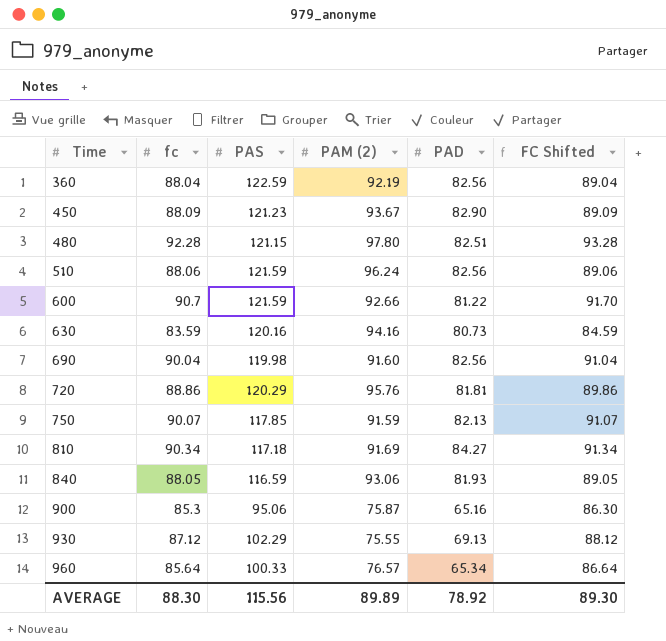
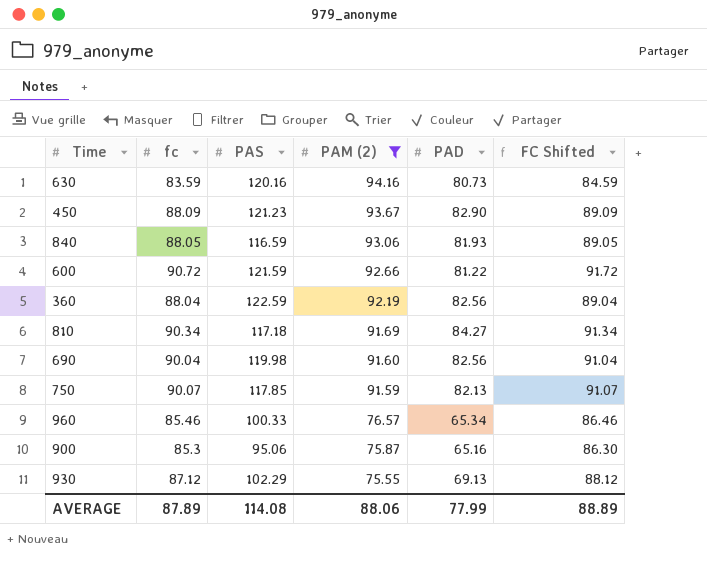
filter: none -> PAM (2) <= 94.16
row order: Time ascending -> PAM (2) descending
600 | fc: 90.7 -> 90.72
600 | FC Shifted: 91.70 -> 91.72
960 | fc: 85.64 -> 85.46
960 | FC Shifted: 86.64 -> 86.46
AVERAGE | fc: 88.30 -> 87.89
AVERAGE | PAS: 115.56 -> 114.08
AVERAGE | PAM (2): 89.89 -> 88.06
AVERAGE | PAD: 78.92 -> 77.99
AVERAGE | FC Shifted: 89.30 -> 88.89

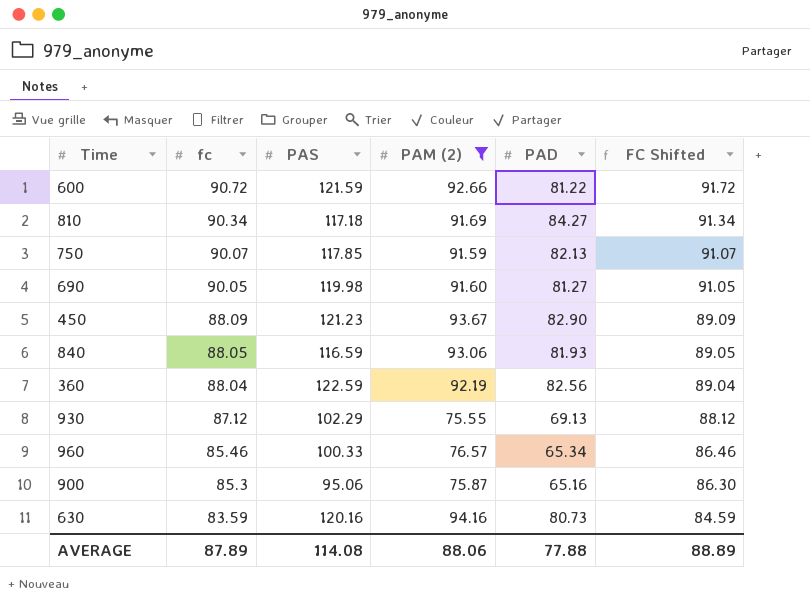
row order: PAM (2) descending -> fc descending
690 | fc: 90.04 -> 90.05
690 | PAD: 82.56 -> 81.27
690 | FC Shifted: 91.04 -> 91.05
AVERAGE | PAD: 77.99 -> 77.88

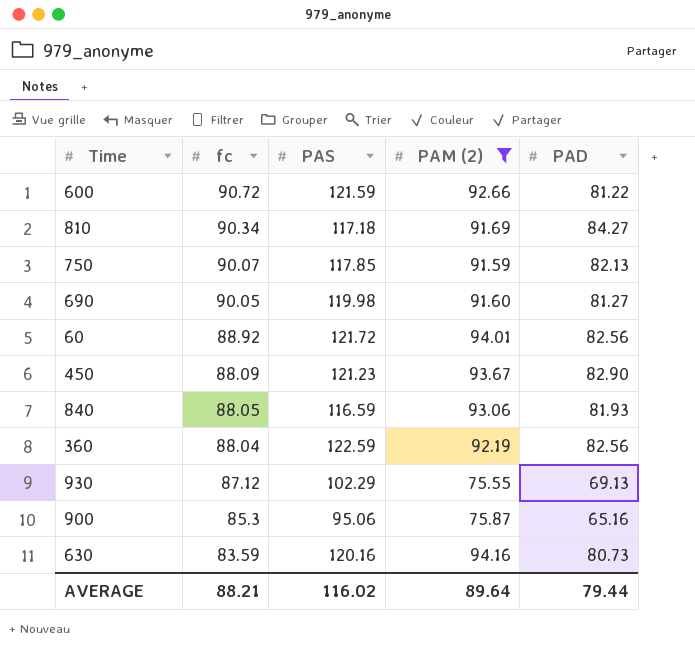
column FC Shifted | formula: [fc] + 1 -> none
row 960: 85.46 | 100.33 | 76.57 | 65.34 | 86.46 -> none
row 60: none -> 88.92 | 121.72 | 94.01 | 82.56
AVERAGE | fc: 87.89 -> 88.21
AVERAGE | PAS: 114.08 -> 116.02
AVERAGE | PAM (2): 88.06 -> 89.64
AVERAGE | PAD: 77.88 -> 79.44

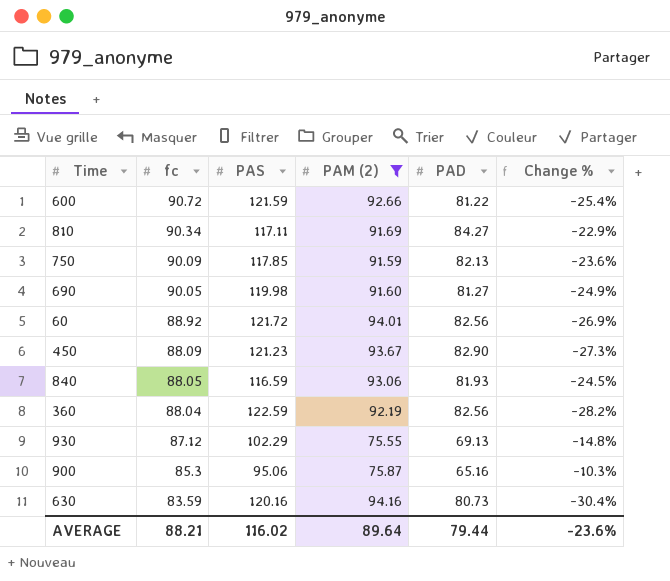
column Change % | formula: none -> ([fc] - [PAS]) / [PAS]
810 | PAS: 117.18 -> 117.11
750 | fc: 90.07 -> 90.09

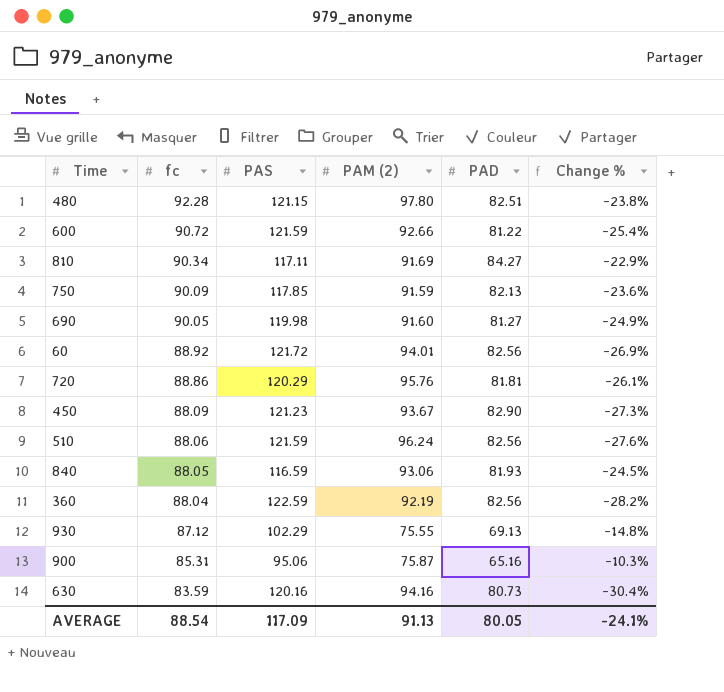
filter: PAM (2) <= 94.16 -> none
900 | fc: 85.3 -> 85.31
AVERAGE | fc: 88.21 -> 88.54
AVERAGE | PAS: 116.02 -> 117.09
AVERAGE | PAM (2): 89.64 -> 91.13
AVERAGE | PAD: 79.44 -> 80.05
AVERAGE | Change %: -23.6% -> -24.1%

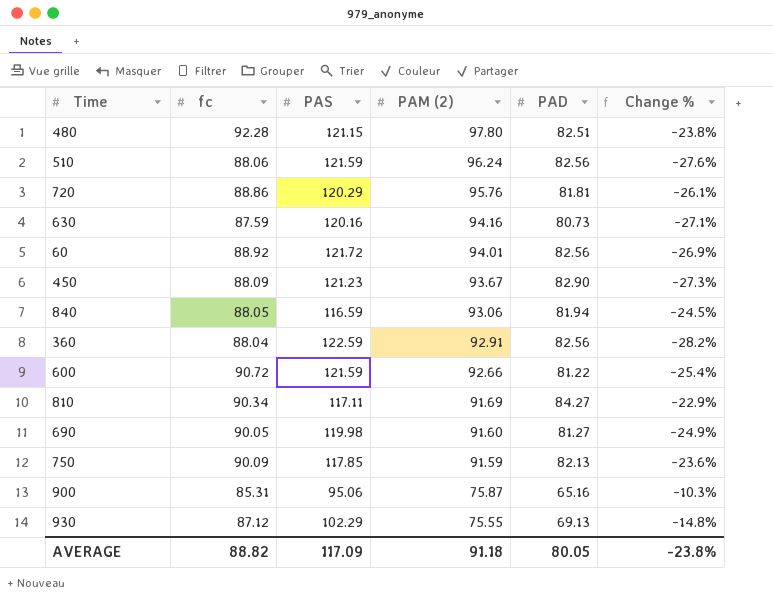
row order: fc descending -> PAM (2) descending
630 | fc: 83.59 -> 87.59
630 | Change %: -30.4% -> -27.1%
840 | PAD: 81.93 -> 81.94
360 | PAM (2): 92.19 -> 92.91
AVERAGE | fc: 88.54 -> 88.82
AVERAGE | PAM (2): 91.13 -> 91.18
AVERAGE | Change %: -24.1% -> -23.8%

